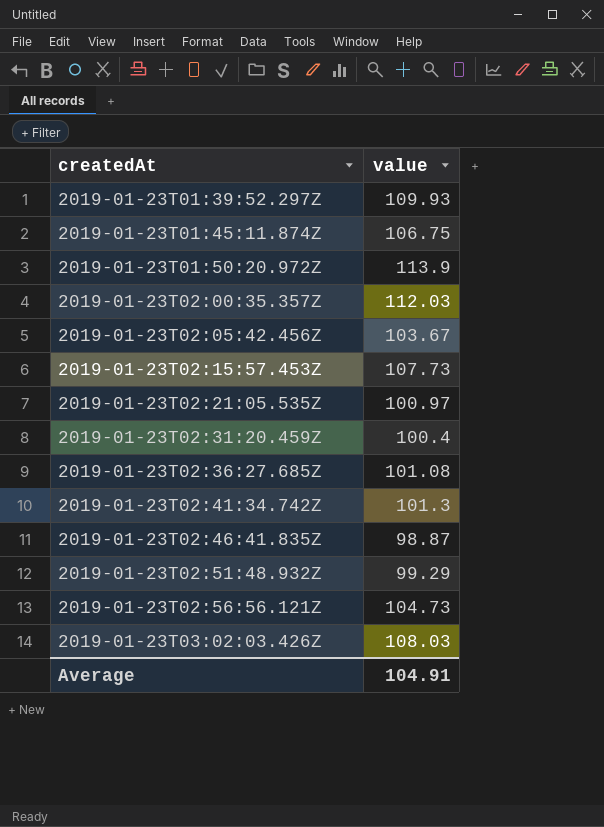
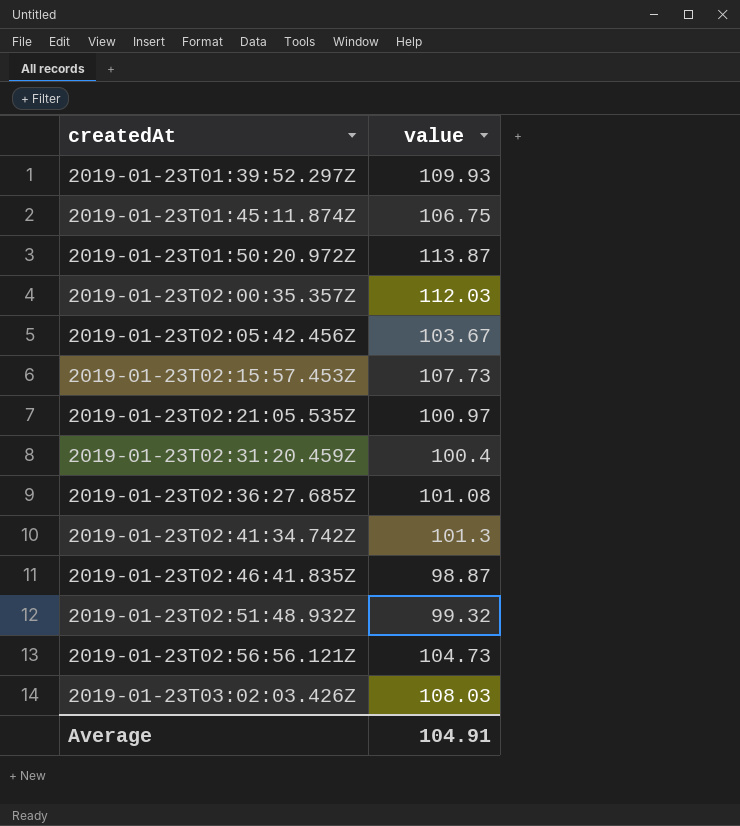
2019-01-23T01:50:20.972Z | value: 113.9 -> 113.87
2019-01-23T02:51:48.932Z | value: 99.29 -> 99.32

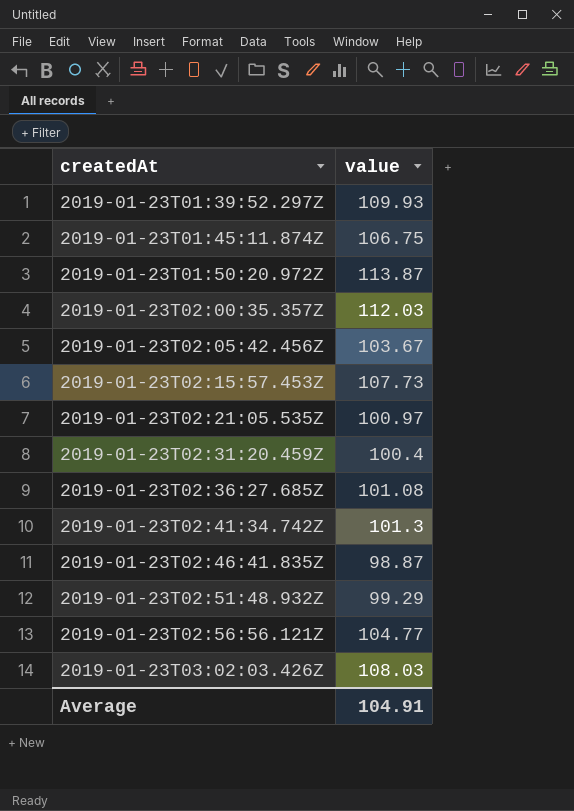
2019-01-23T02:51:48.932Z | value: 99.32 -> 99.29
2019-01-23T02:56:56.121Z | value: 104.73 -> 104.77

